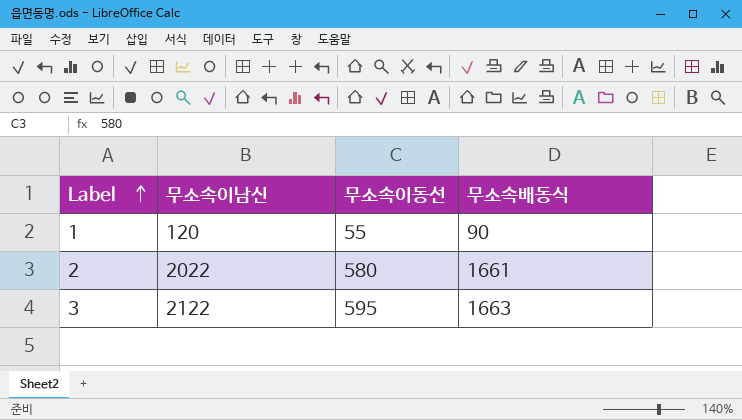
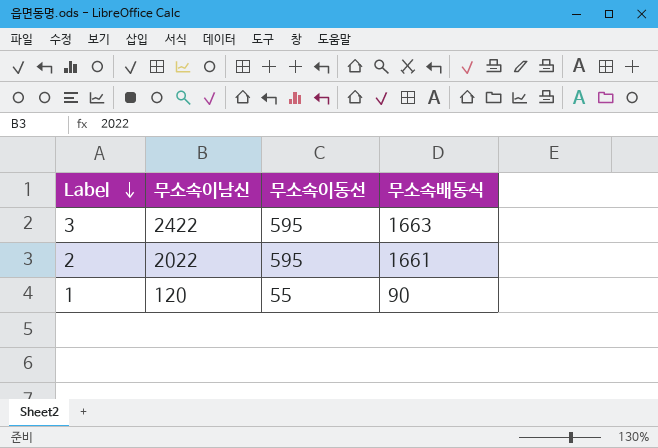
row order: Label ascending -> Label descending
3 | 무소속이남신: 2122 -> 2422
2 | 무소속이동선: 580 -> 595

